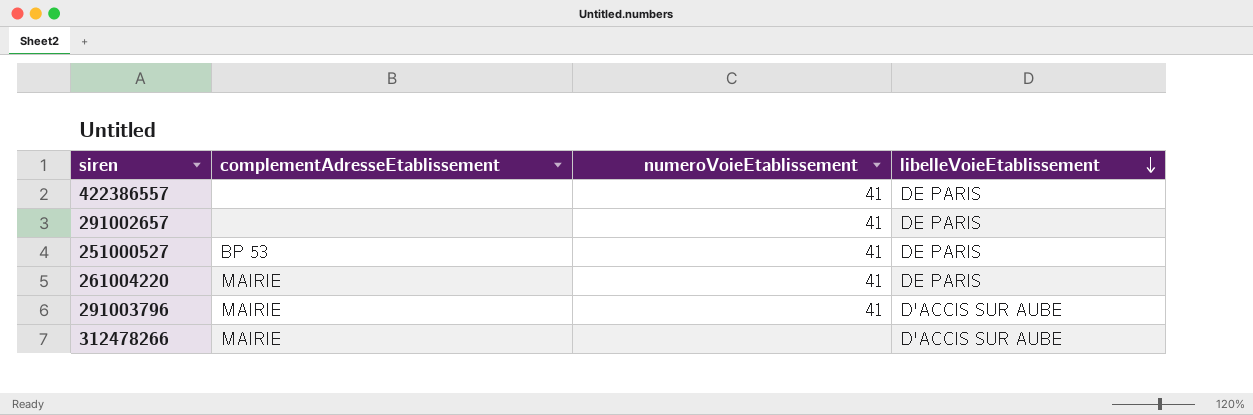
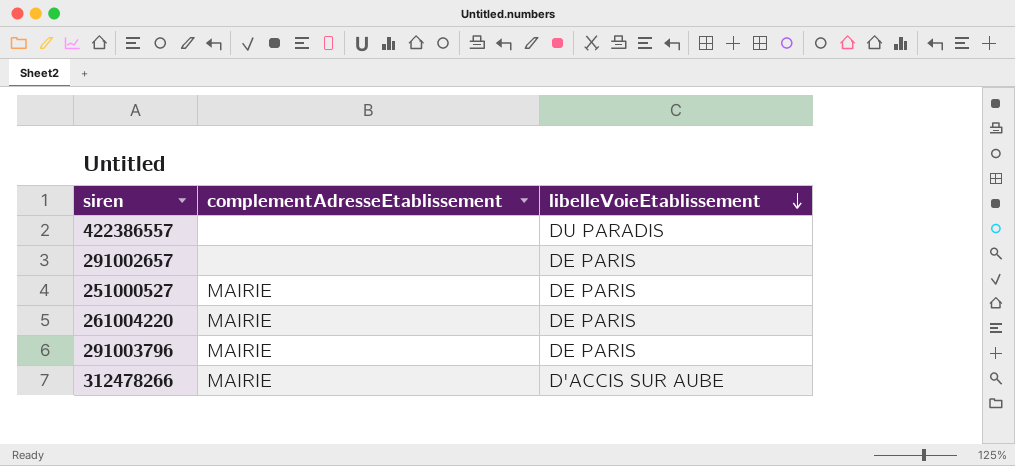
column numeroVoieEtablissement | position: 3 -> none
422386557 | libelleVoieEtablissement: DE PARIS -> DU PARADIS
251000527 | complementAdresseEtablissement: BP 53 -> MAIRIE
291003796 | libelleVoieEtablissement: D'ACCIS SUR AUBE -> DE PARIS

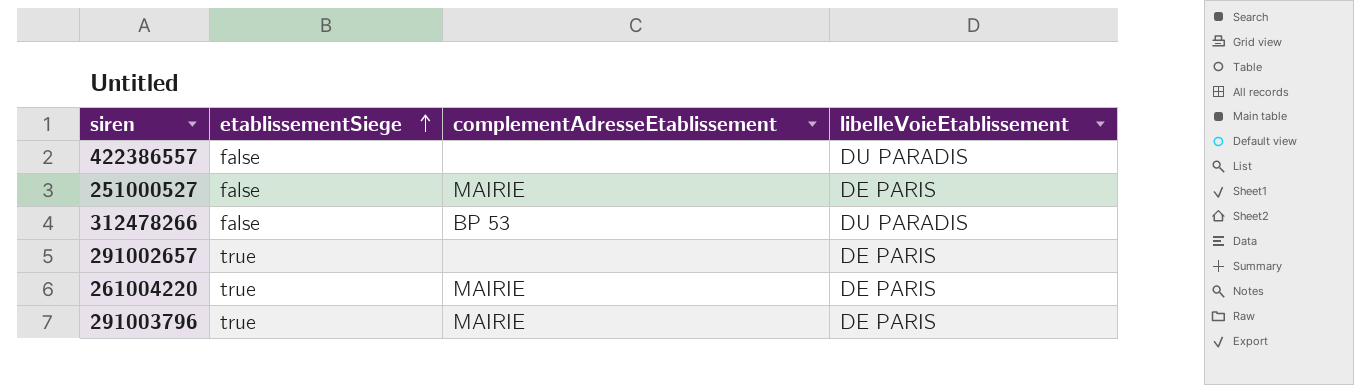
row order: libelleVoieEtablissement descending -> etablissementSiege ascending
column etablissementSiege | position: none -> 2
312478266 | complementAdresseEtablissement: MAIRIE -> BP 53
312478266 | libelleVoieEtablissement: D'ACCIS SUR AUBE -> DU PARADIS

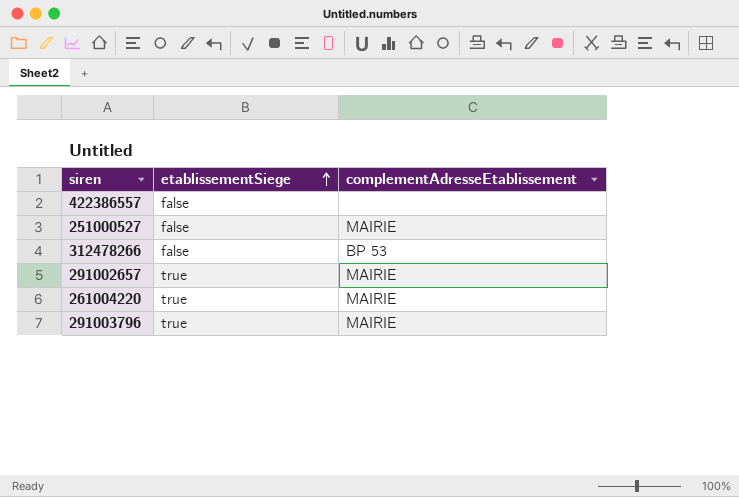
column libelleVoieEtablissement | position: 4 -> none
291002657 | complementAdresseEtablissement: none -> MAIRIE

